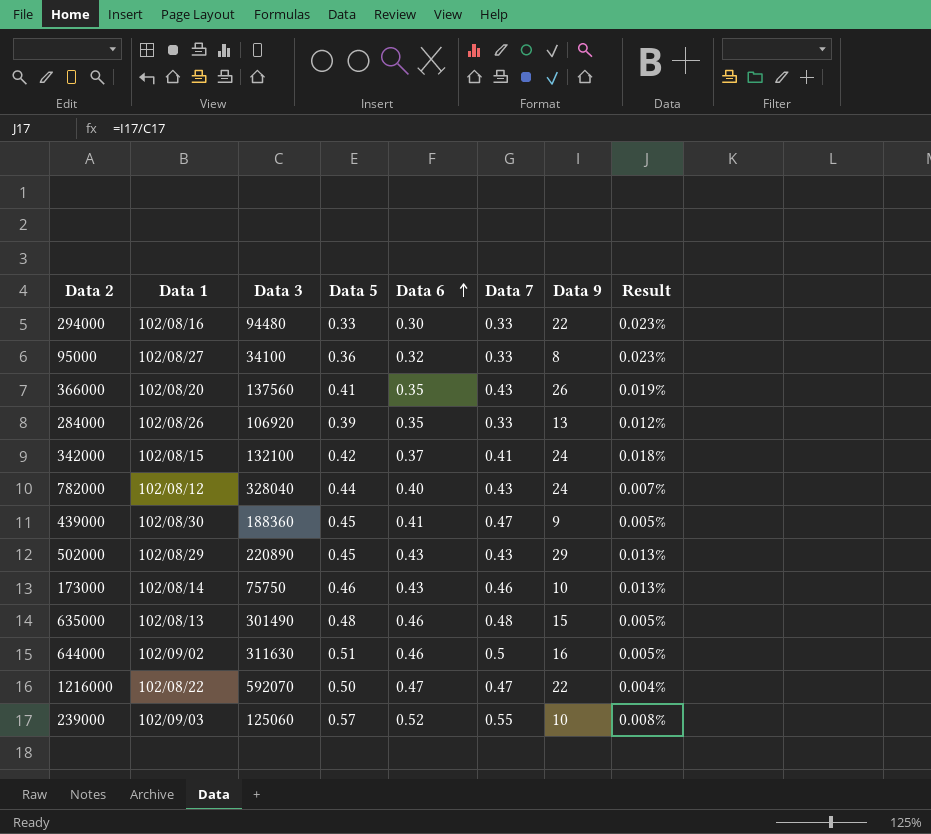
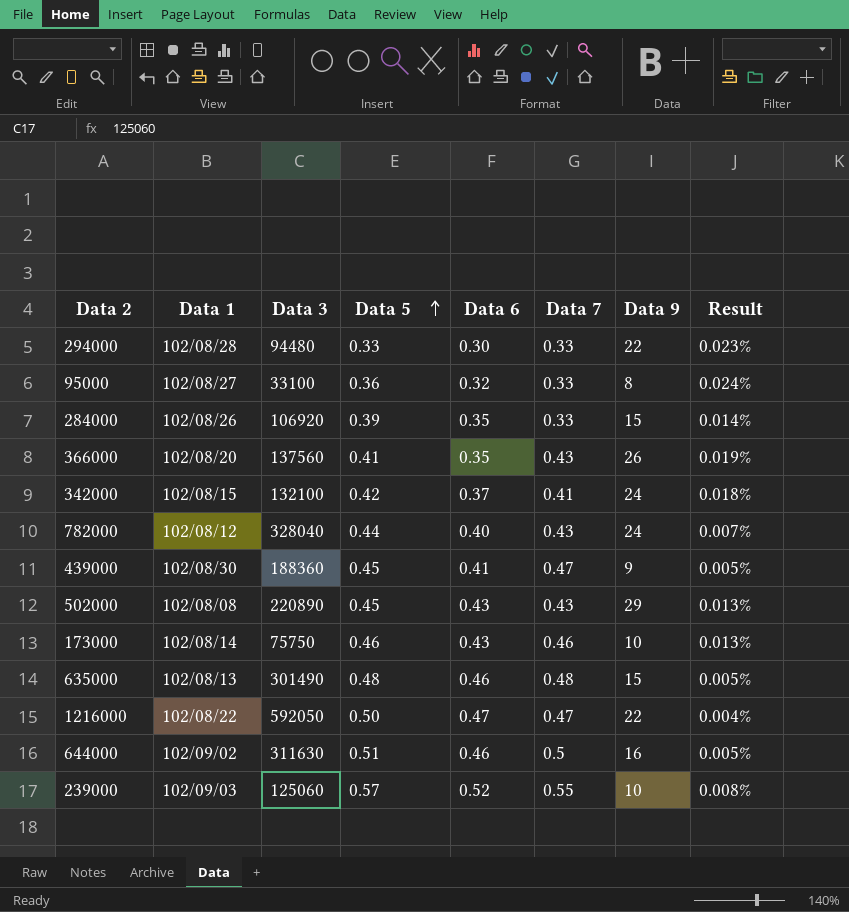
row order: Data 6 ascending -> Data 5 ascending
294000 | Data 1: 102/08/16 -> 102/08/28
95000 | Data 3: 34100 -> 33100
95000 | Result: 0.023% -> 0.024%
284000 | Data 9: 13 -> 15
284000 | Result: 0.012% -> 0.014%
502000 | Data 1: 102/08/29 -> 102/08/08
1216000 | Data 3: 592070 -> 592050

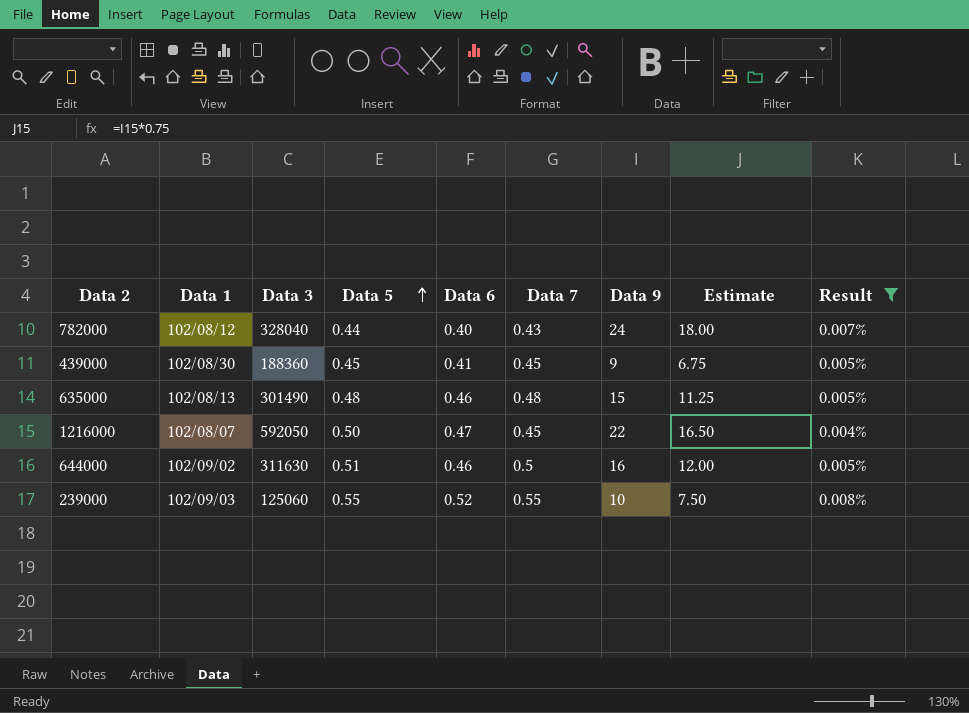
filter: none -> Result <= 0.008%
column Estimate | formula: none -> [Data 9] * 0.75
439000 | Data 7: 0.47 -> 0.45
1216000 | Data 1: 102/08/22 -> 102/08/07
1216000 | Data 7: 0.47 -> 0.45
239000 | Data 5: 0.57 -> 0.55

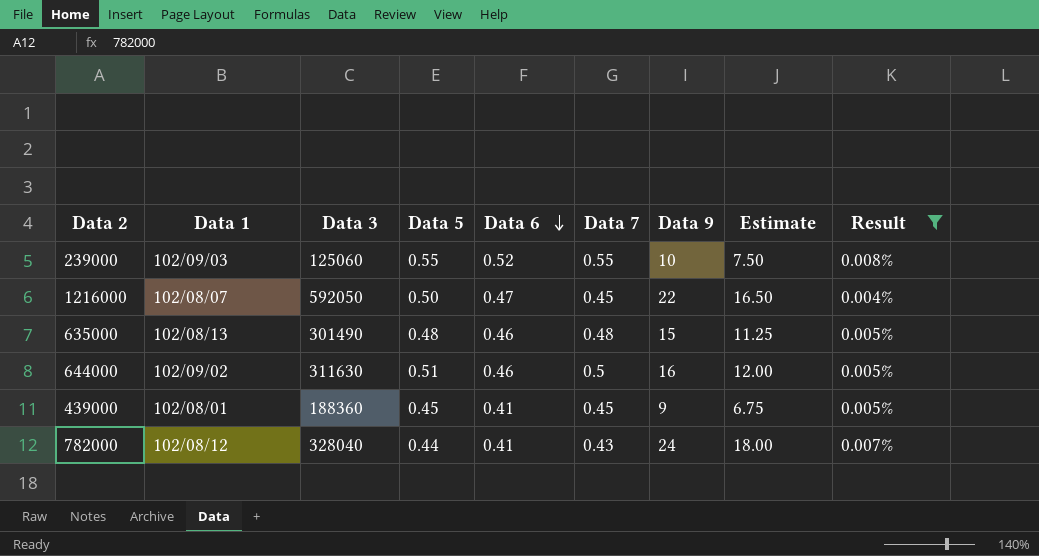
row order: Data 5 ascending -> Data 6 descending
439000 | Data 1: 102/08/30 -> 102/08/01
782000 | Data 6: 0.40 -> 0.41

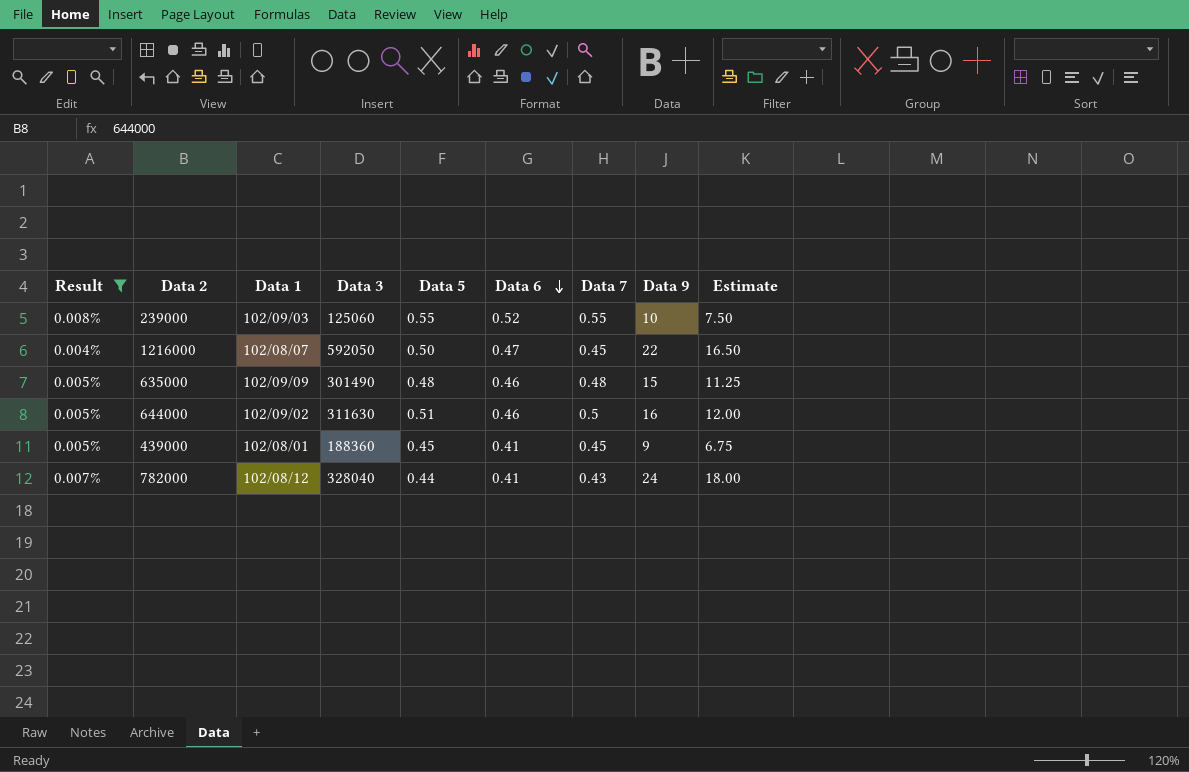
column Result | position: 9 -> 1
635000 | Data 1: 102/08/13 -> 102/09/09

